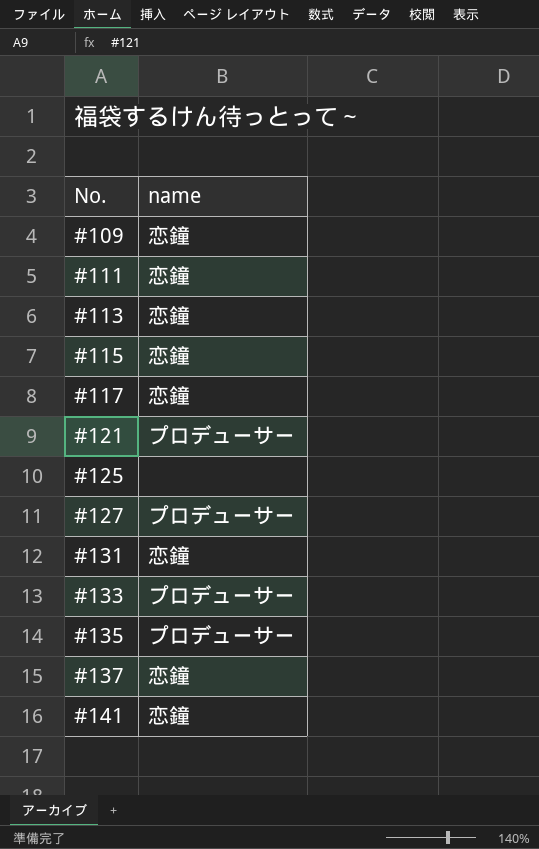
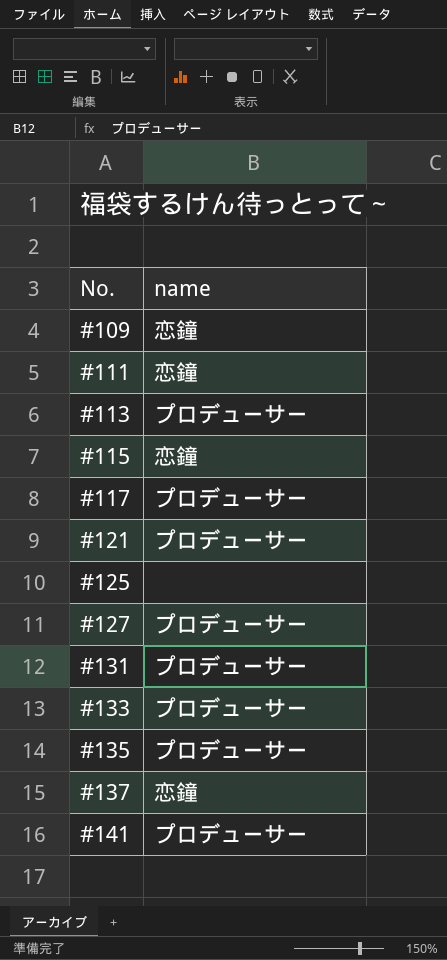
#113 | name: 恋鐘 -> プロデューサー
#117 | name: 恋鐘 -> プロデューサー
#131 | name: 恋鐘 -> プロデューサー
#141 | name: 恋鐘 -> プロデューサー

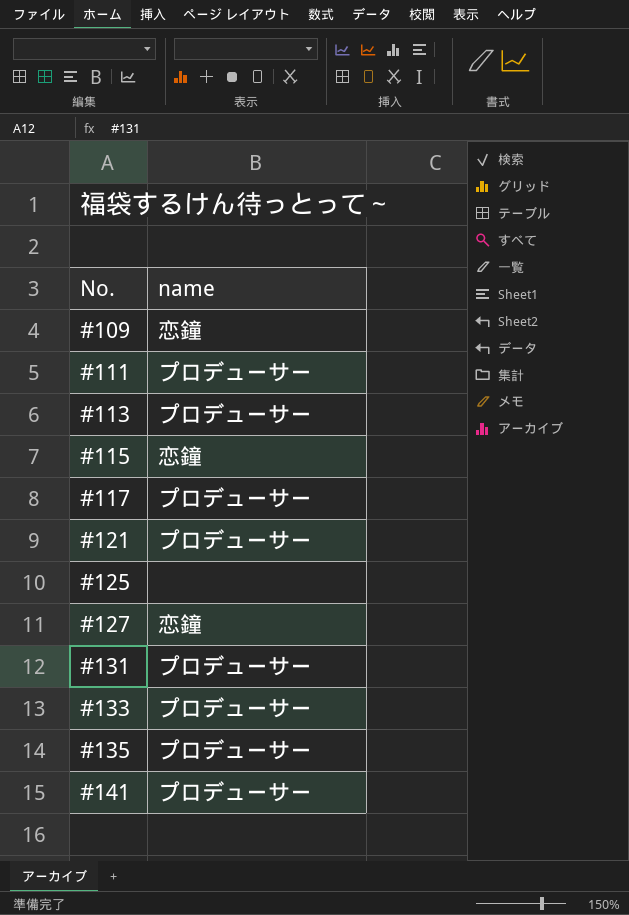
row #137: 恋鐘 -> none
#111 | name: 恋鐘 -> プロデューサー
#127 | name: プロデューサー -> 恋鐘

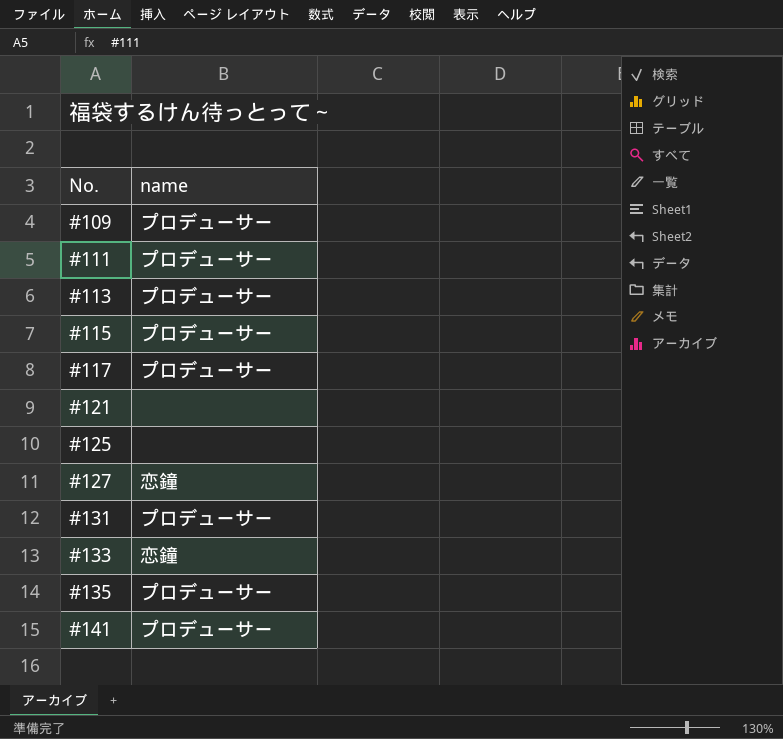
#109 | name: 恋鐘 -> プロデューサー
#115 | name: 恋鐘 -> プロデューサー
#121 | name: プロデューサー -> none
#133 | name: プロデューサー -> 恋鐘

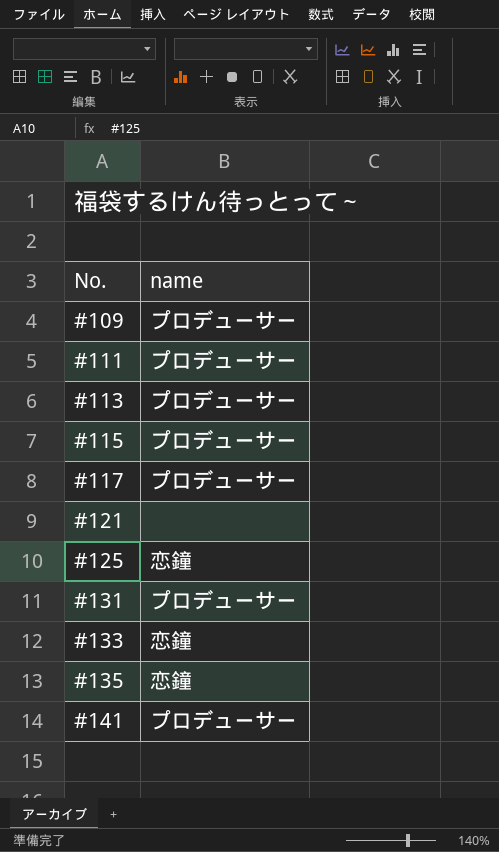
row #127: 恋鐘 -> none
#125 | name: none -> 恋鐘
#135 | name: プロデューサー -> 恋鐘

